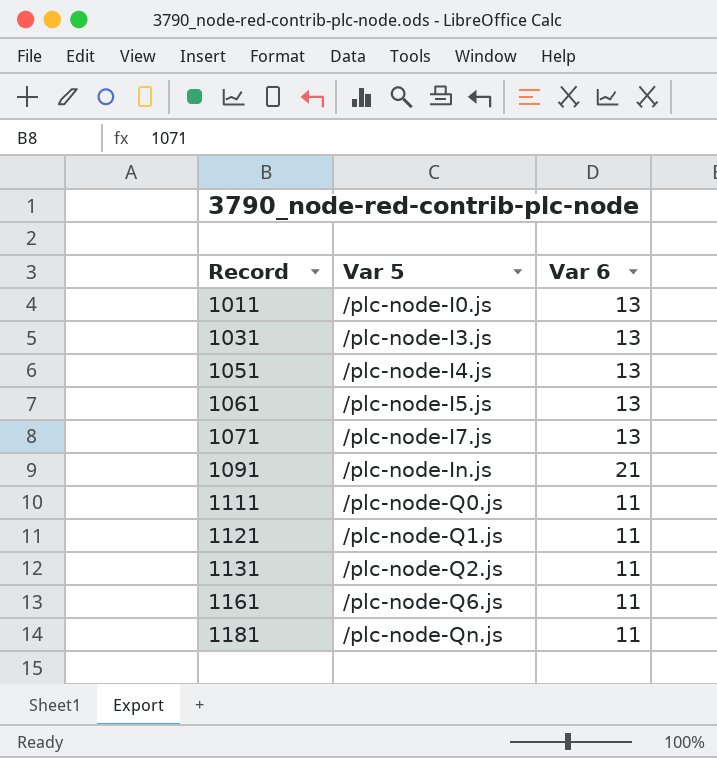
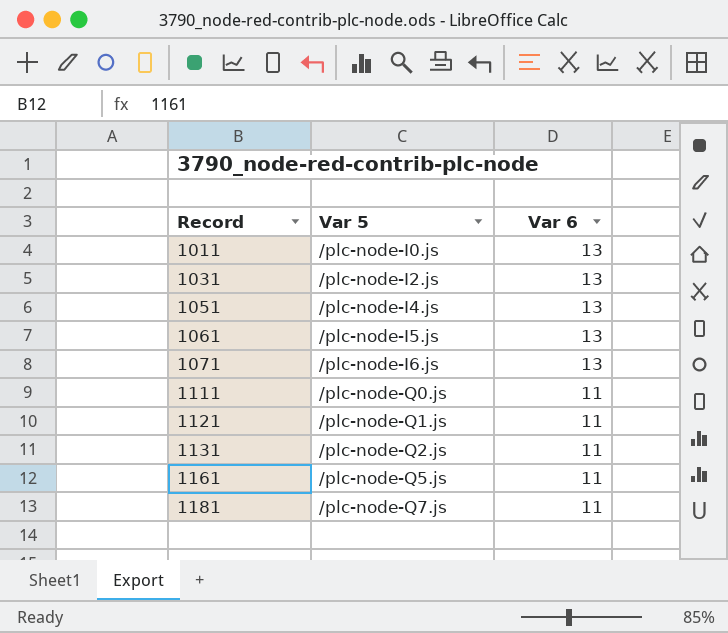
row 1091: /plc-node-In.js | 21 -> none
1031 | Var 5: /plc-node-I3.js -> /plc-node-I2.js
1071 | Var 5: /plc-node-I7.js -> /plc-node-I6.js
1161 | Var 5: /plc-node-Q6.js -> /plc-node-Q5.js
1181 | Var 5: /plc-node-Qn.js -> /plc-node-Q7.js

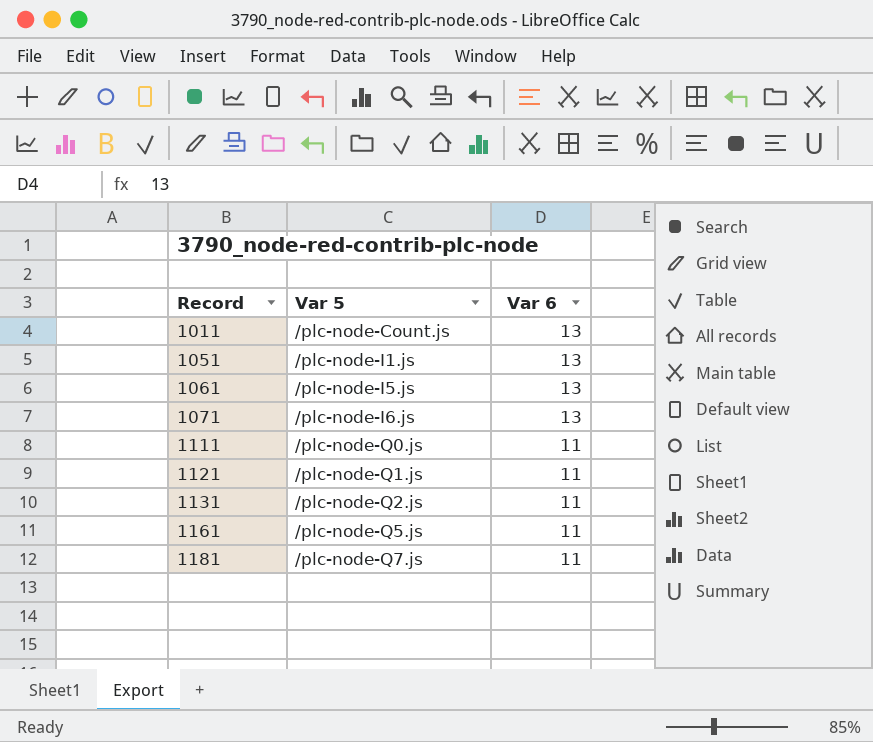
row 1031: /plc-node-I2.js | 13 -> none
1011 | Var 5: /plc-node-I0.js -> /plc-node-Count.js
1051 | Var 5: /plc-node-I4.js -> /plc-node-I1.js

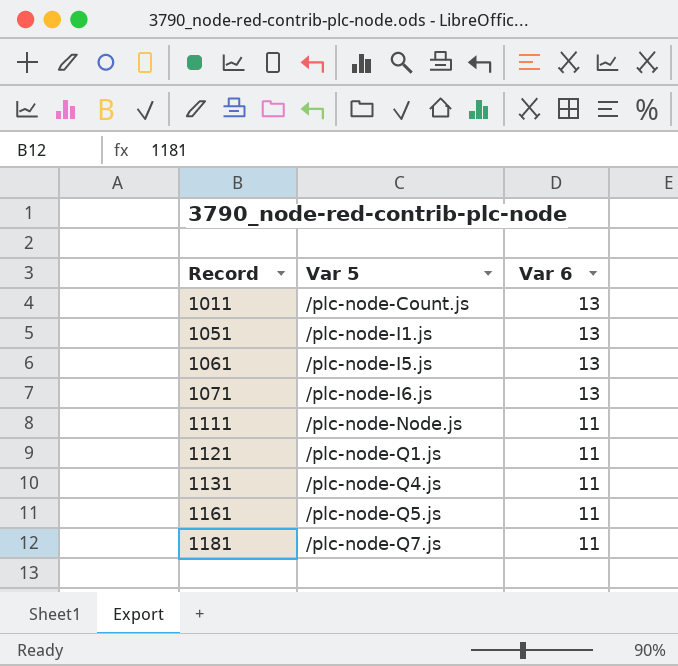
1111 | Var 5: /plc-node-Q0.js -> /plc-node-Node.js
1131 | Var 5: /plc-node-Q2.js -> /plc-node-Q4.js

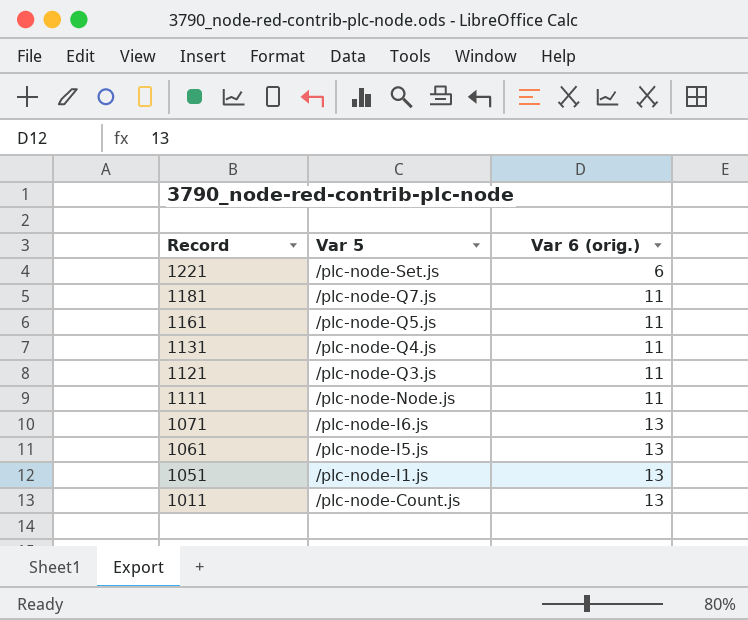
row order: Record ascending -> Record descending
column name: Var 6 -> Var 6 (orig.)
row 1221: none -> /plc-node-Set.js | 6
1121 | Var 5: /plc-node-Q1.js -> /plc-node-Q3.js

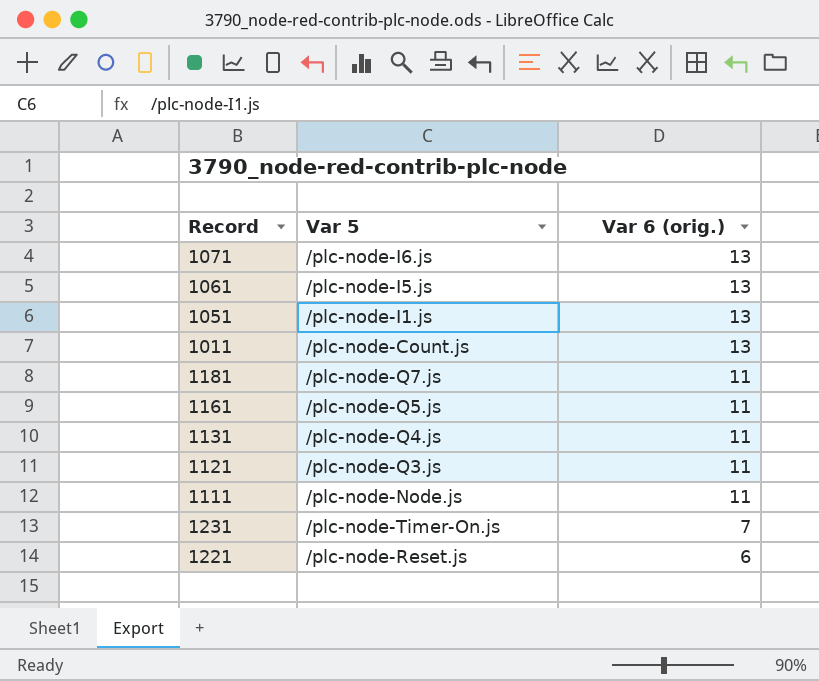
row order: Record descending -> Var 6 (orig.) descending
row 1231: none -> /plc-node-Timer-On.js | 7
1221 | Var 5: /plc-node-Set.js -> /plc-node-Reset.js

